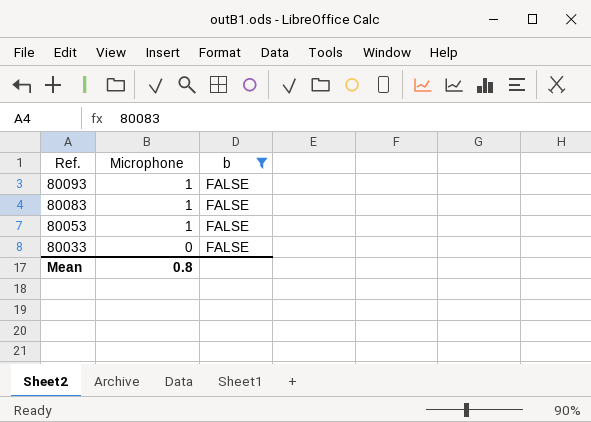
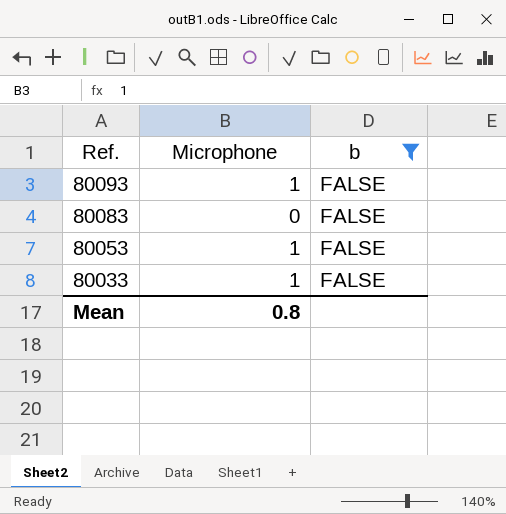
80083 | Microphone: 1 -> 0
80033 | Microphone: 0 -> 1

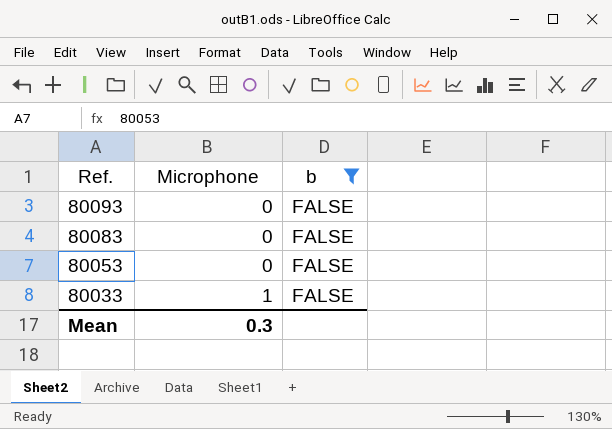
80093 | Microphone: 1 -> 0
80053 | Microphone: 1 -> 0
Mean | Microphone: 0.8 -> 0.3

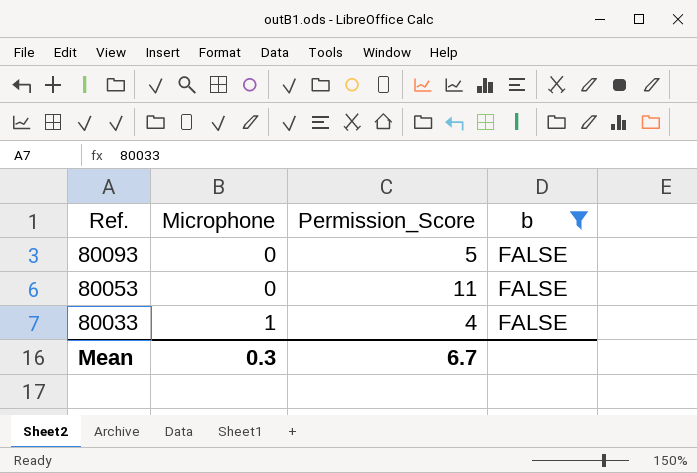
column Permission_Score | position: none -> 3
row 80083: 0 | FALSE -> none

